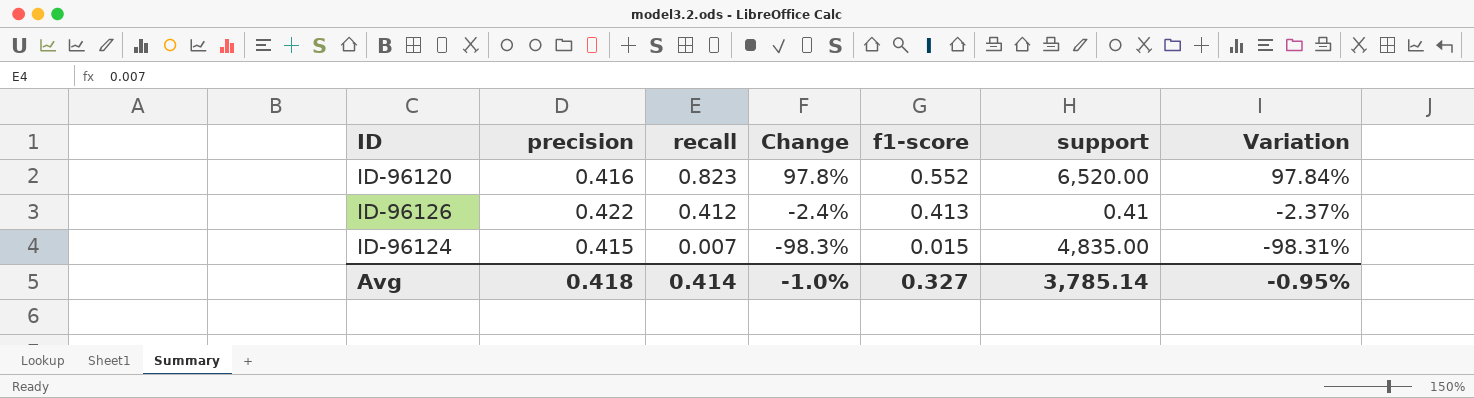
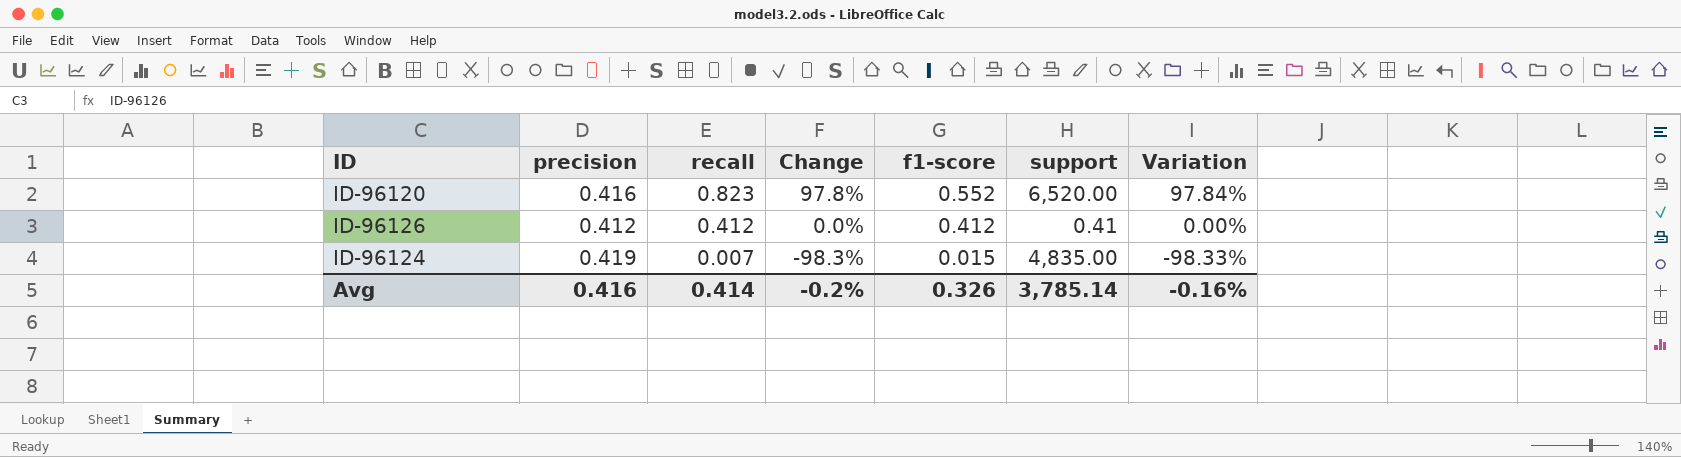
ID-96126 | precision: 0.422 -> 0.412
ID-96126 | Change: -2.4% -> 0.0%
ID-96126 | f1-score: 0.413 -> 0.412
ID-96126 | Variation: -2.37% -> 0.00%
ID-96124 | precision: 0.415 -> 0.419
ID-96124 | Variation: -98.31% -> -98.33%
Avg | precision: 0.418 -> 0.416
Avg | Change: -1.0% -> -0.2%
Avg | f1-score: 0.327 -> 0.326
Avg | Variation: -0.95% -> -0.16%

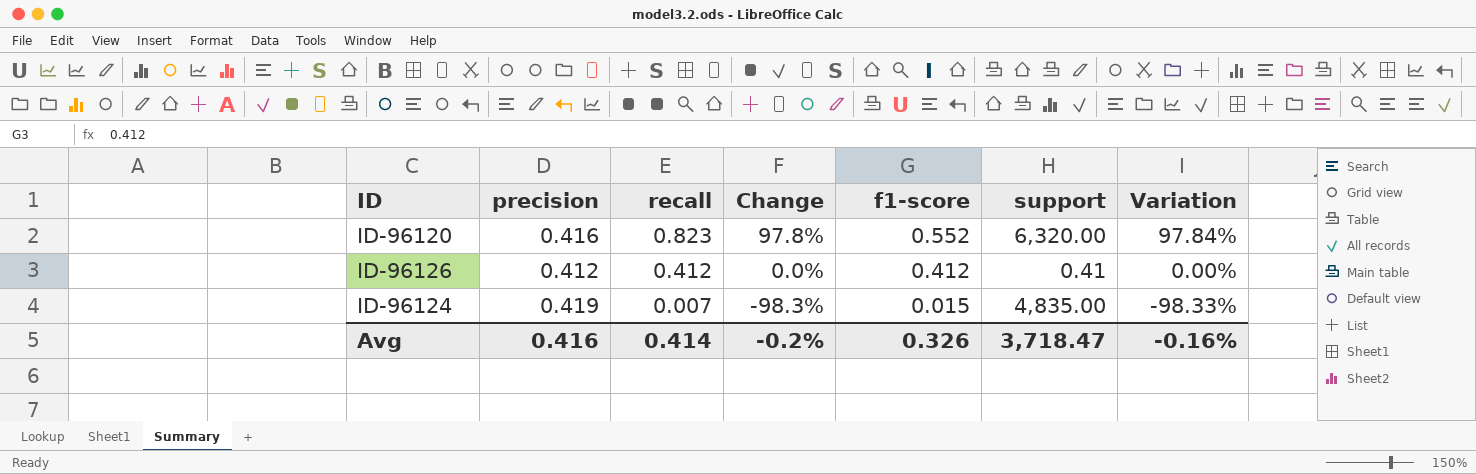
ID-96120 | support: 6,520.00 -> 6,320.00
Avg | support: 3,785.14 -> 3,718.47

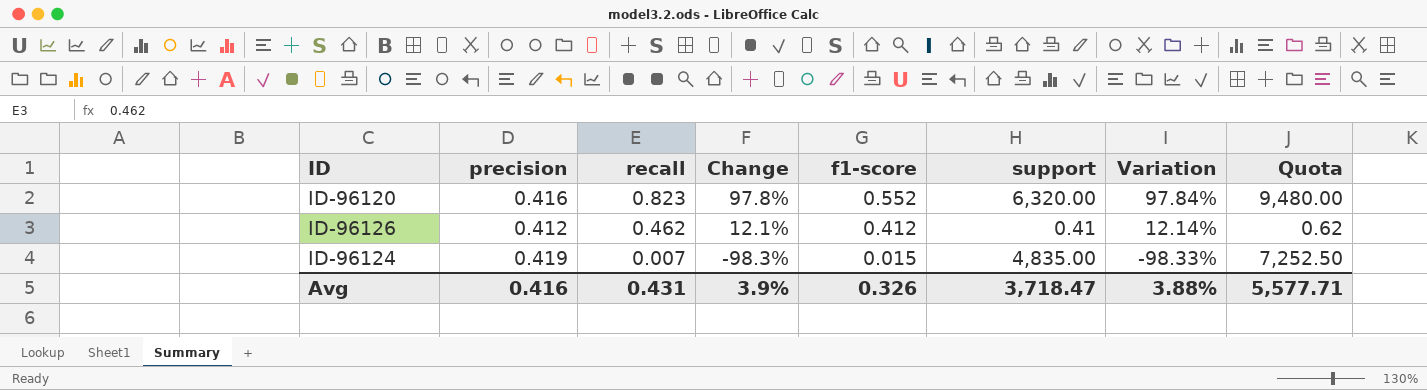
column Quota | formula: none -> [support] * 1.5
ID-96126 | recall: 0.412 -> 0.462
ID-96126 | Change: 0.0% -> 12.1%
ID-96126 | Variation: 0.00% -> 12.14%
Avg | recall: 0.414 -> 0.431
Avg | Change: -0.2% -> 3.9%
Avg | Variation: -0.16% -> 3.88%

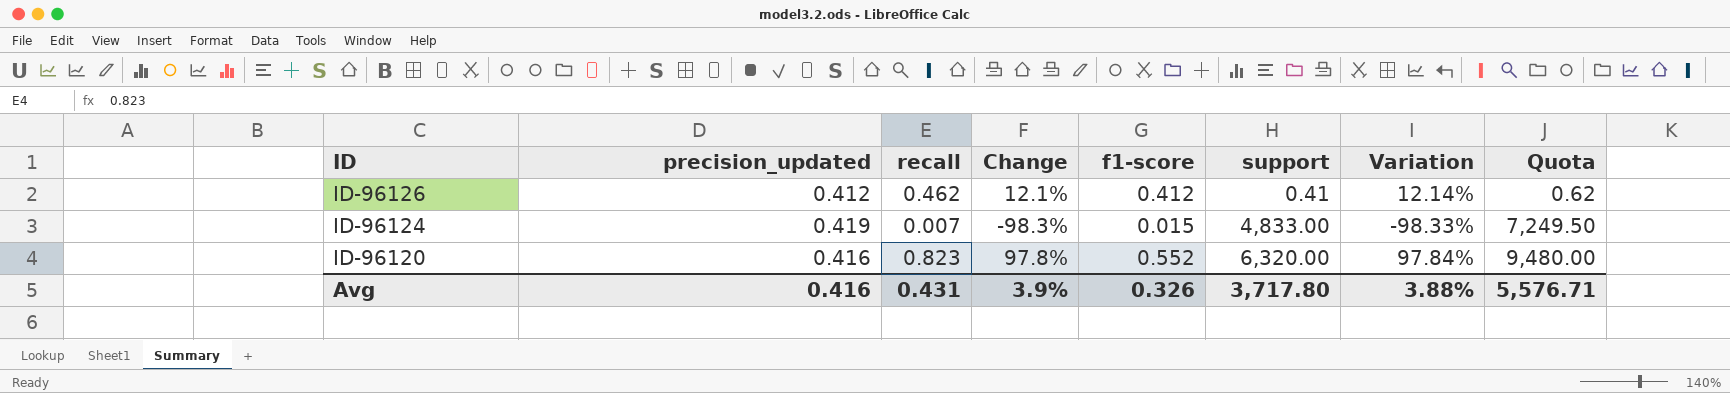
row order: recall descending -> ID descending
column name: precision -> precision_updated
ID-96124 | support: 4,835.00 -> 4,833.00
ID-96124 | Quota: 7,252.50 -> 7,249.50
Avg | support: 3,718.47 -> 3,717.80
Avg | Quota: 5,577.71 -> 5,576.71

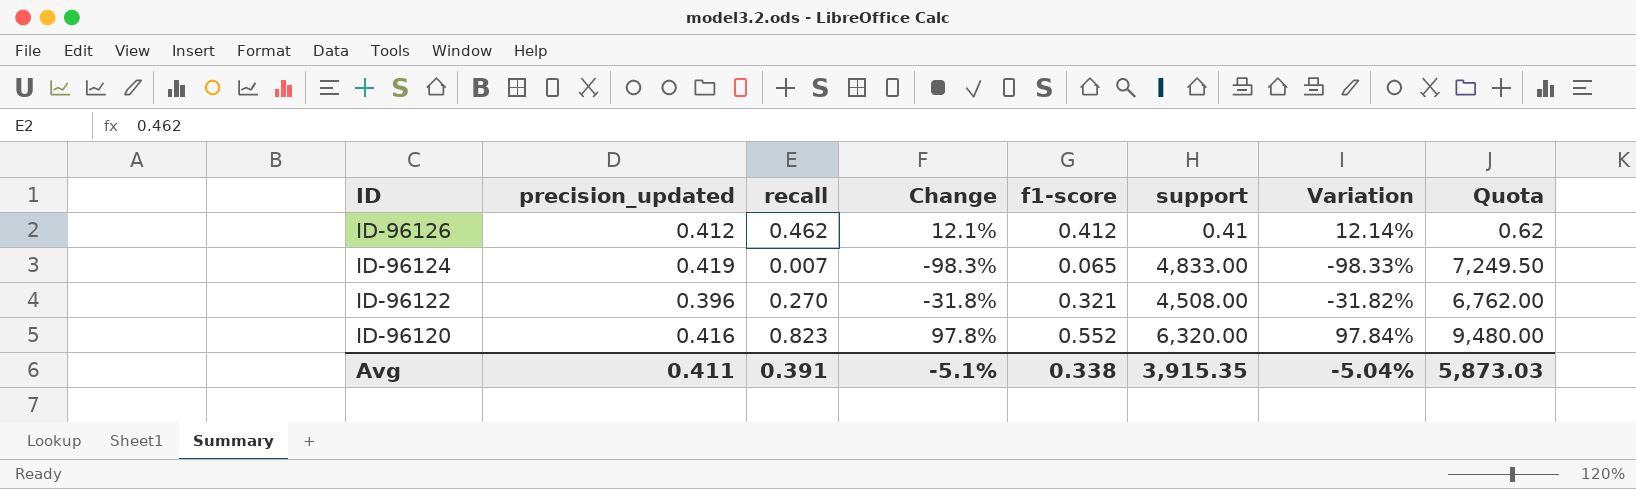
ID-96124 | f1-score: 0.015 -> 0.065
row ID-96122: none -> 0.396 | 0.270 | -31.8% | 0.321 | 4,508.00 | -31.82% | 6,762.00
Avg | precision_updated: 0.416 -> 0.411
Avg | recall: 0.431 -> 0.391
Avg | Change: 3.9% -> -5.1%
Avg | f1-score: 0.326 -> 0.338
Avg | support: 3,717.80 -> 3,915.35
Avg | Variation: 3.88% -> -5.04%
Avg | Quota: 5,576.71 -> 5,873.03

